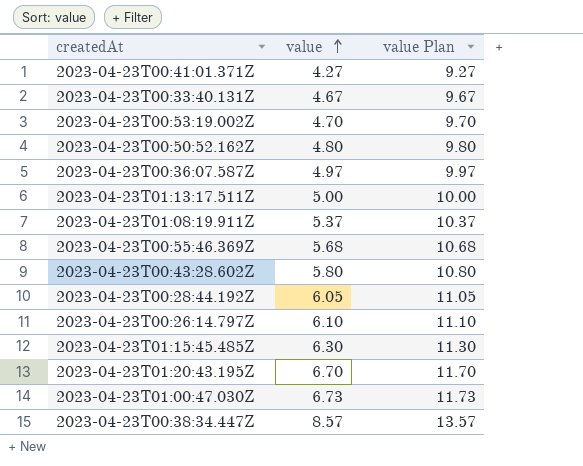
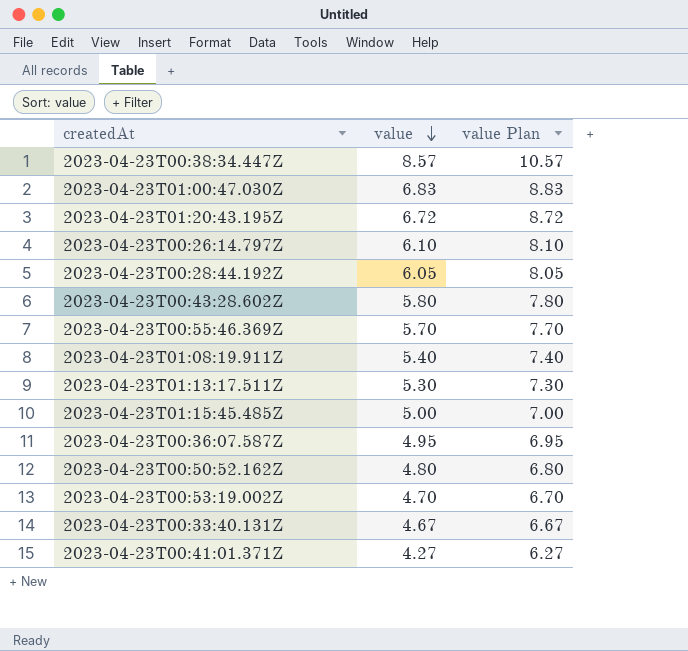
row order: value ascending -> value descending
column value Plan | formula: [value] + 5 -> [value] + 2
2023-04-23T01:00:47.030Z | value: 6.73 -> 6.83
2023-04-23T01:20:43.195Z | value: 6.70 -> 6.72
2023-04-23T00:55:46.369Z | value: 5.68 -> 5.70
2023-04-23T01:08:19.911Z | value: 5.37 -> 5.40
2023-04-23T01:13:17.511Z | value: 5.00 -> 5.30
2023-04-23T01:15:45.485Z | value: 6.30 -> 5.00
2023-04-23T00:36:07.587Z | value: 4.97 -> 4.95

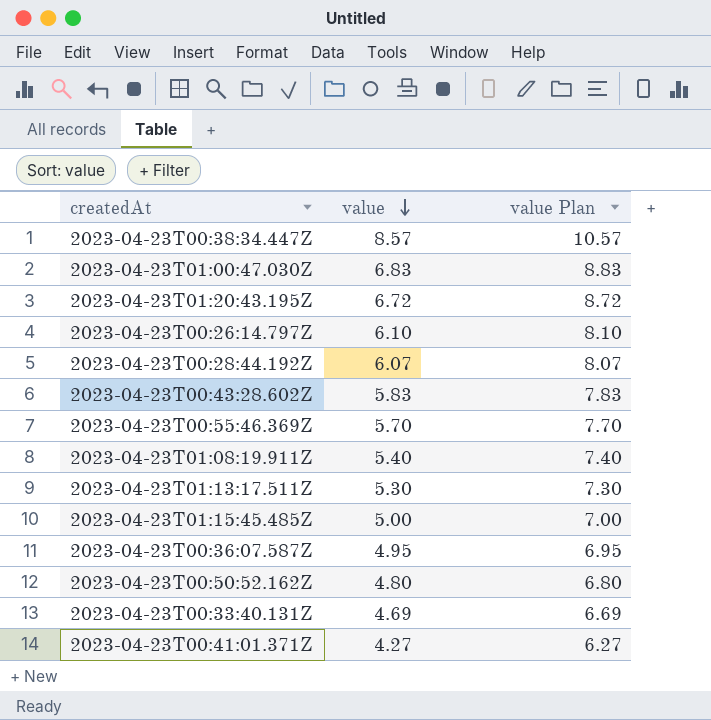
row 2023-04-23T00:53:19.002Z: 4.70 | 6.70 -> none
2023-04-23T00:28:44.192Z | value: 6.05 -> 6.07
2023-04-23T00:28:44.192Z | value Plan: 8.05 -> 8.07
2023-04-23T00:43:28.602Z | value: 5.80 -> 5.83
2023-04-23T00:43:28.602Z | value Plan: 7.80 -> 7.83
2023-04-23T00:33:40.131Z | value: 4.67 -> 4.69
2023-04-23T00:33:40.131Z | value Plan: 6.67 -> 6.69

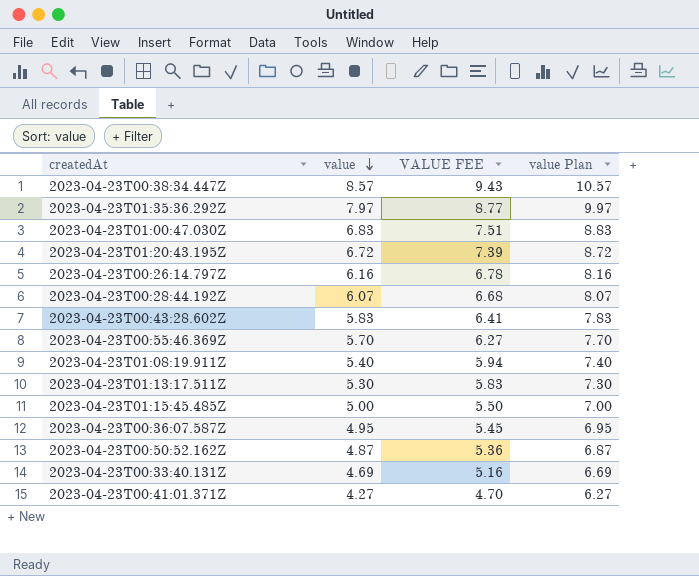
column VALUE FEE | formula: none -> [value] * 1.1
row 2023-04-23T01:35:36.292Z: none -> 7.97 | 8.77 | 9.97
2023-04-23T00:26:14.797Z | value: 6.10 -> 6.16
2023-04-23T00:26:14.797Z | value Plan: 8.10 -> 8.16
2023-04-23T00:50:52.162Z | value: 4.80 -> 4.87
2023-04-23T00:50:52.162Z | value Plan: 6.80 -> 6.87

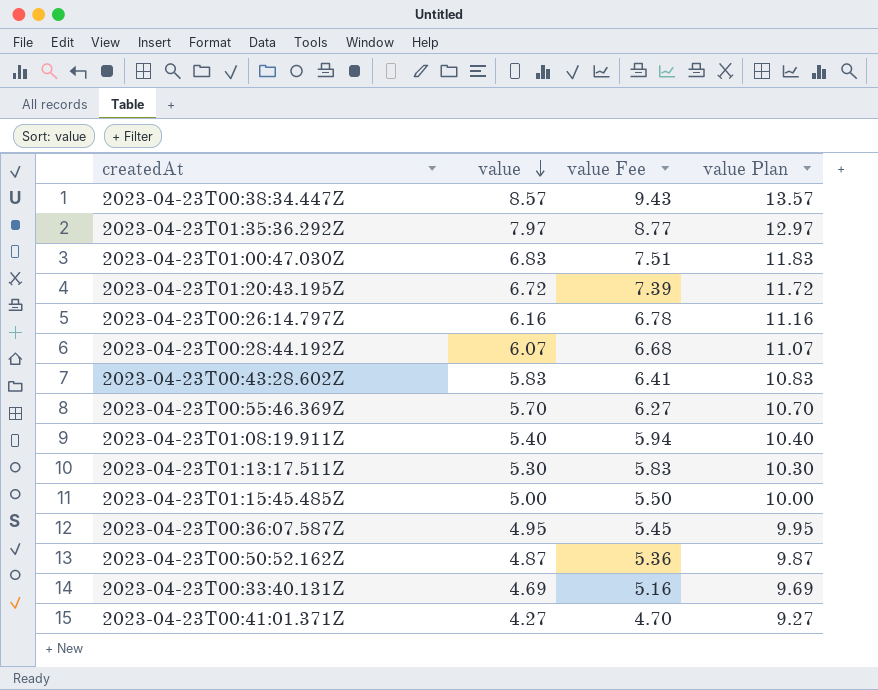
column name: VALUE FEE -> value Fee
column value Plan | formula: [value] + 2 -> [value] + 5

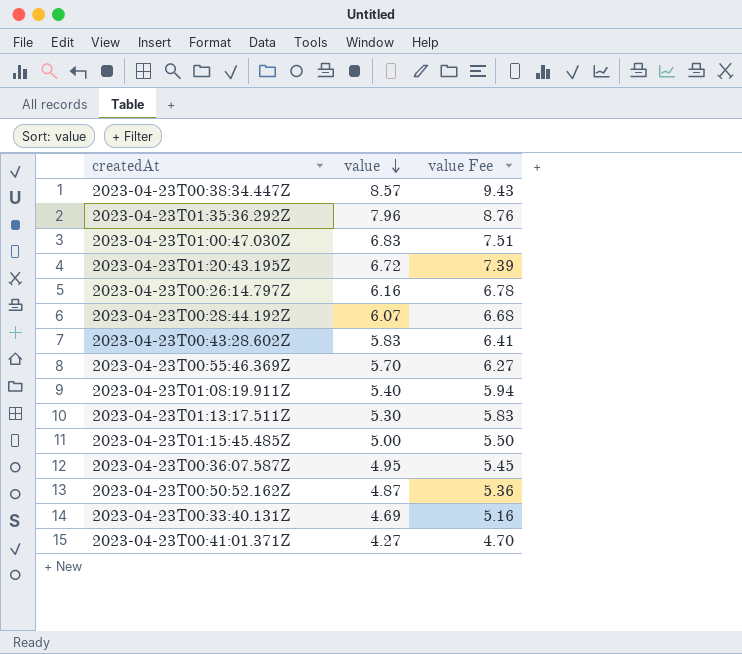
column value Plan | formula: [value] + 5 -> none
2023-04-23T01:35:36.292Z | value: 7.97 -> 7.96
2023-04-23T01:35:36.292Z | value Fee: 8.77 -> 8.76

